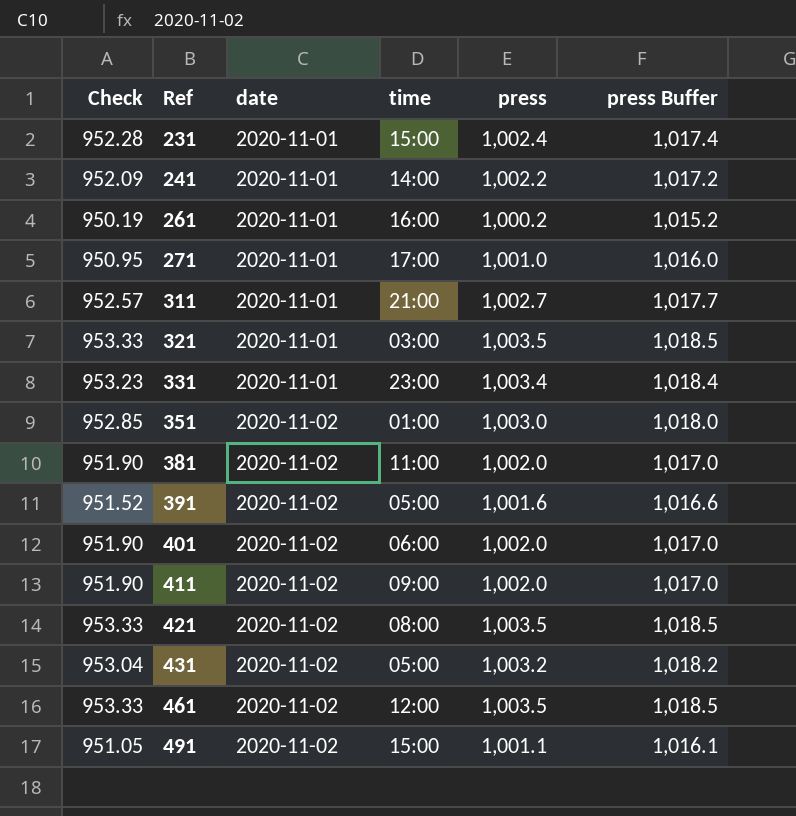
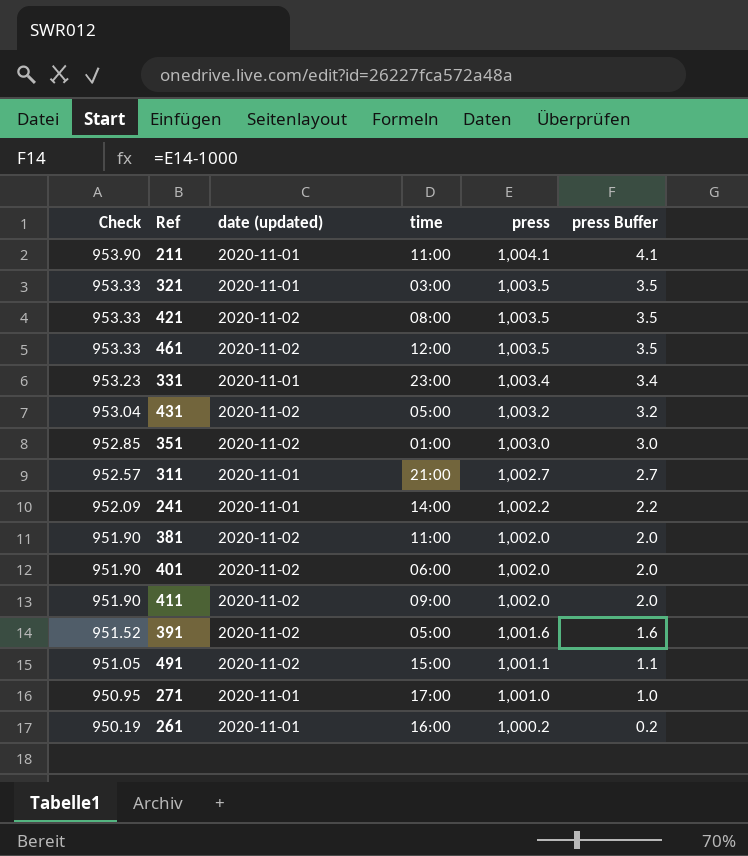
row order: Ref ascending -> Check descending
column name: date -> date (updated)
column press Buffer | formula: [press] + 15 -> [press] - 1000
row 231: 952.28 | 2020-11-01 | 15:00 | 1,002.4 | 1,017.4 -> none
row 211: none -> 953.90 | 2020-11-01 | 11:00 | 1,004.1 | 4.1

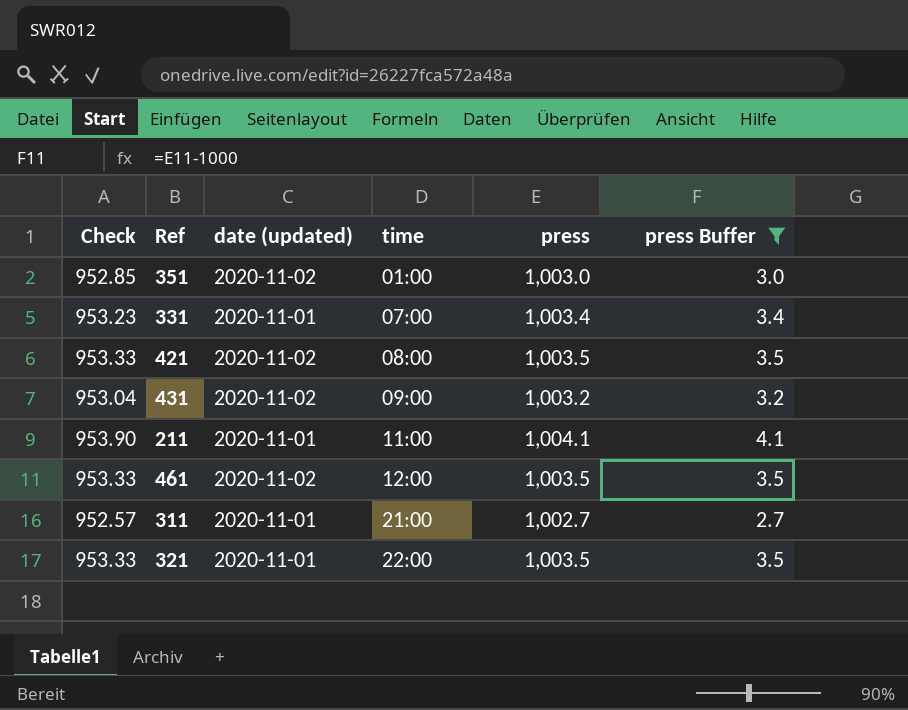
filter: none -> press Buffer >= 2.7
row order: Check descending -> time ascending
331 | time: 23:00 -> 07:00
431 | time: 05:00 -> 09:00
321 | time: 03:00 -> 22:00

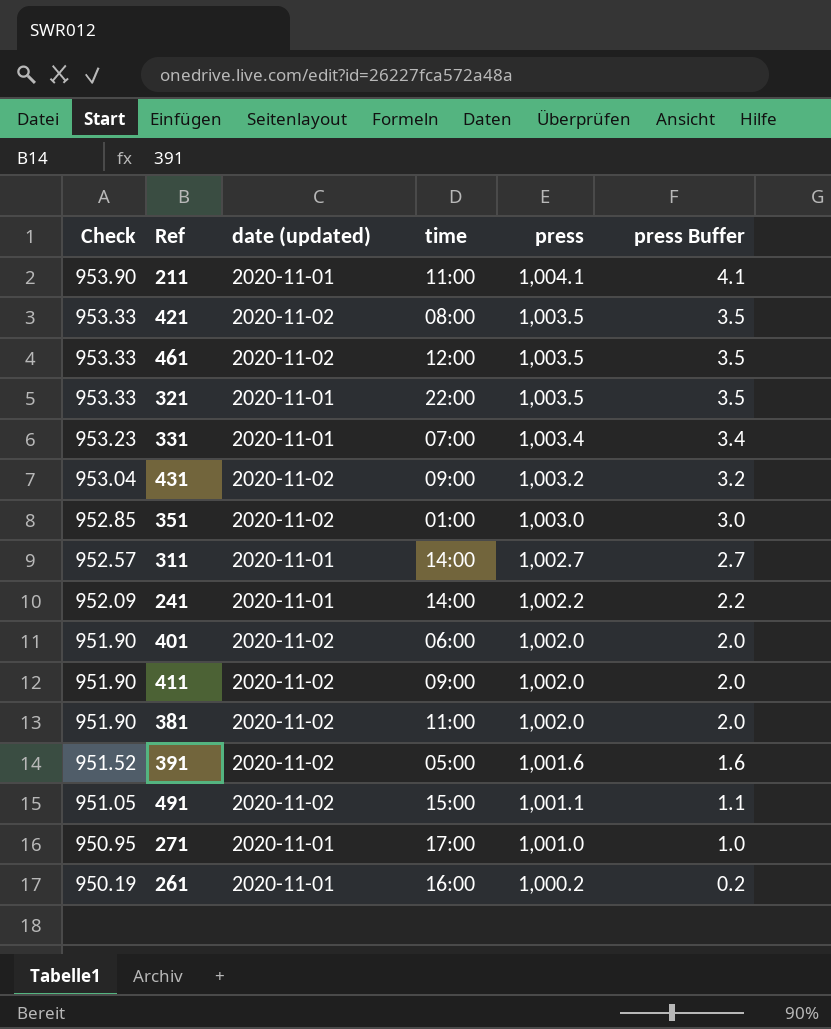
filter: press Buffer >= 2.7 -> none
row order: time ascending -> Check descending
311 | time: 21:00 -> 14:00

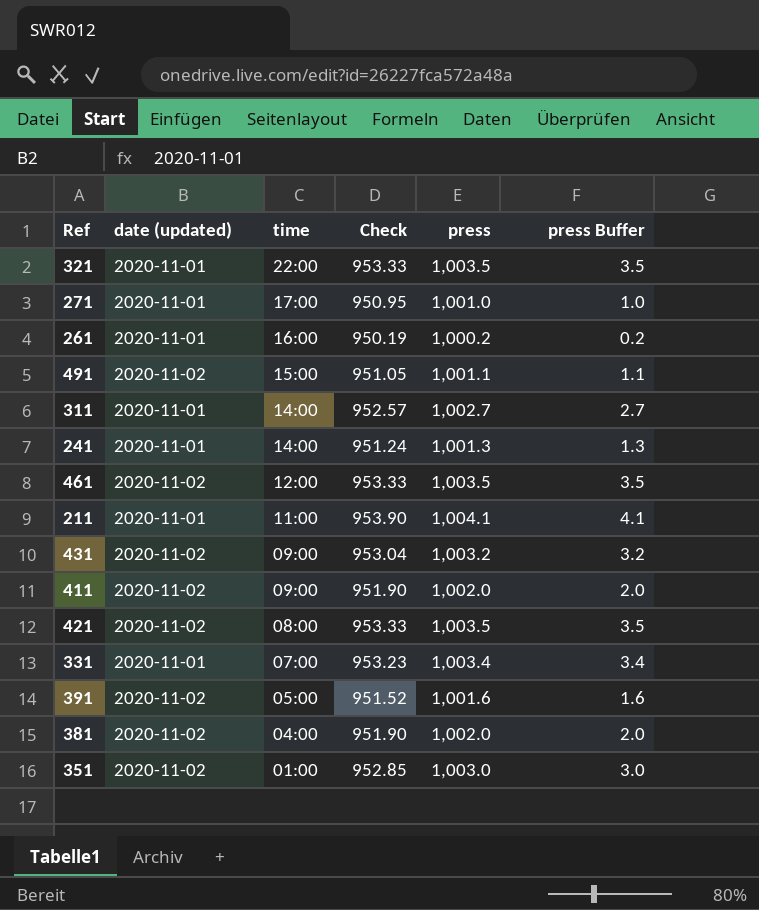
row order: Check descending -> time descending
column Check | position: 1 -> 4
row 401: 951.90 | 2020-11-02 | 06:00 | 1,002.0 | 2.0 -> none
241 | Check: 952.09 -> 951.24
241 | press: 1,002.2 -> 1,001.3
241 | press Buffer: 2.2 -> 1.3
381 | time: 11:00 -> 04:00

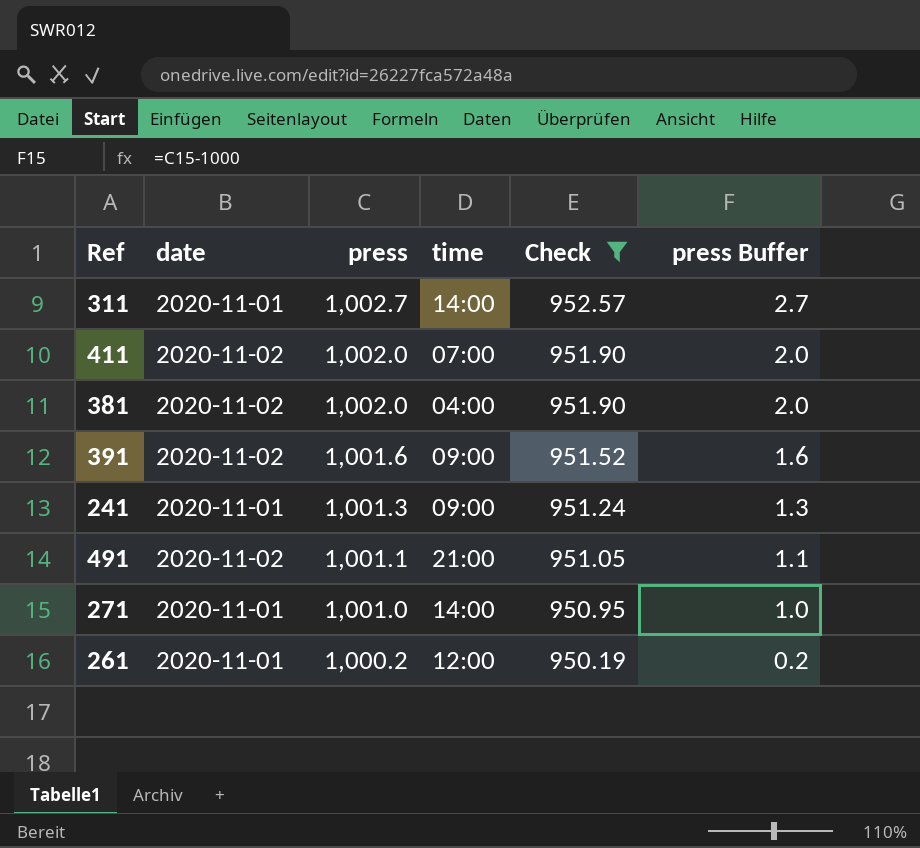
filter: none -> Check <= 952.57
row order: time descending -> press descending
column name: date (updated) -> date
column press | position: 5 -> 3
411 | time: 09:00 -> 07:00
391 | time: 05:00 -> 09:00
241 | time: 14:00 -> 09:00
491 | time: 15:00 -> 21:00
271 | time: 17:00 -> 14:00
261 | time: 16:00 -> 12:00

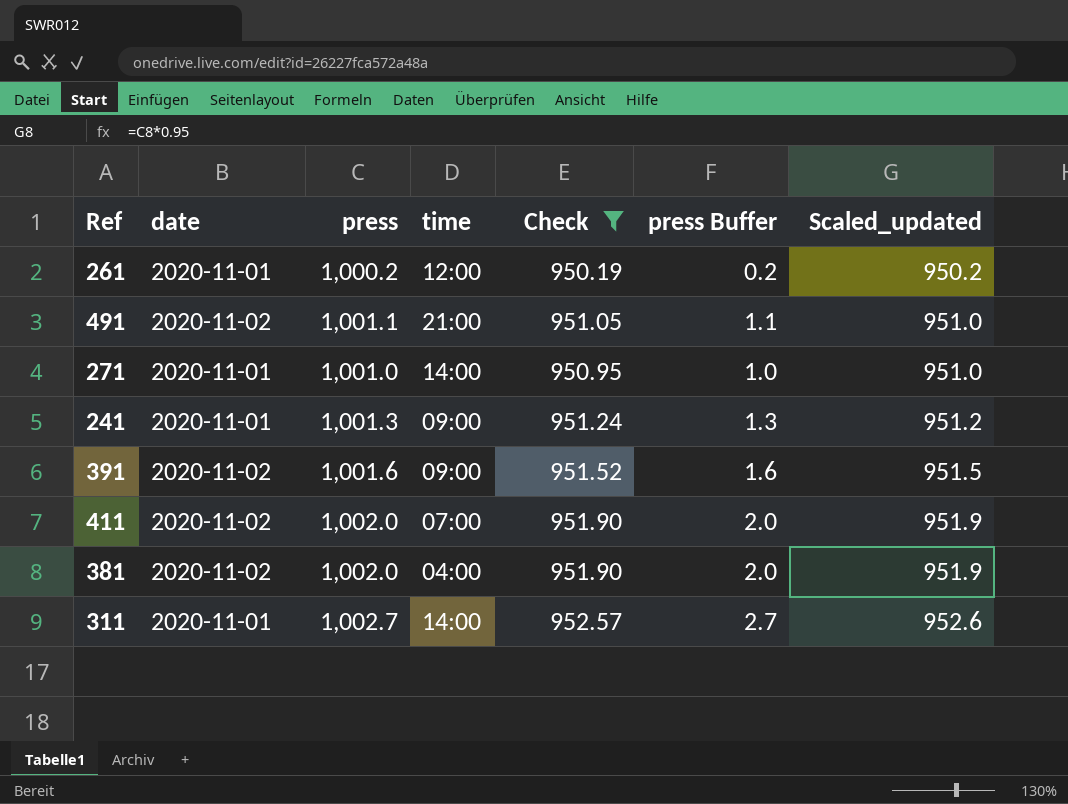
row order: press descending -> Scaled_updated ascending
column Scaled_updated | formula: none -> [press] * 0.95

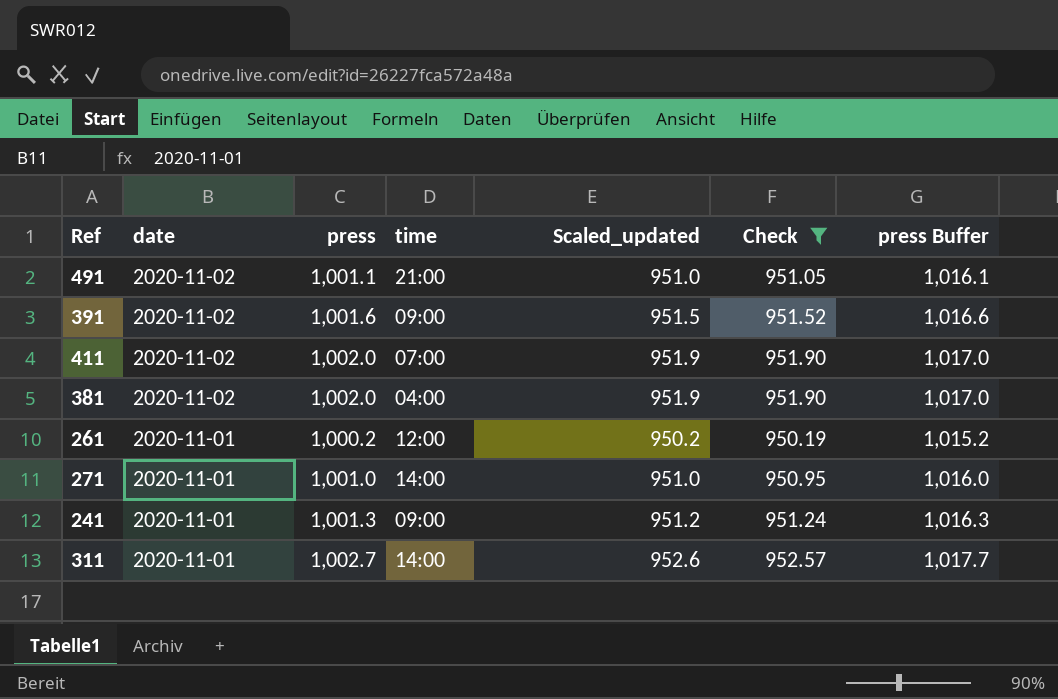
row order: Scaled_updated ascending -> date descending
column Scaled_updated | position: 7 -> 5
column press Buffer | formula: [press] - 1000 -> [press] + 15

